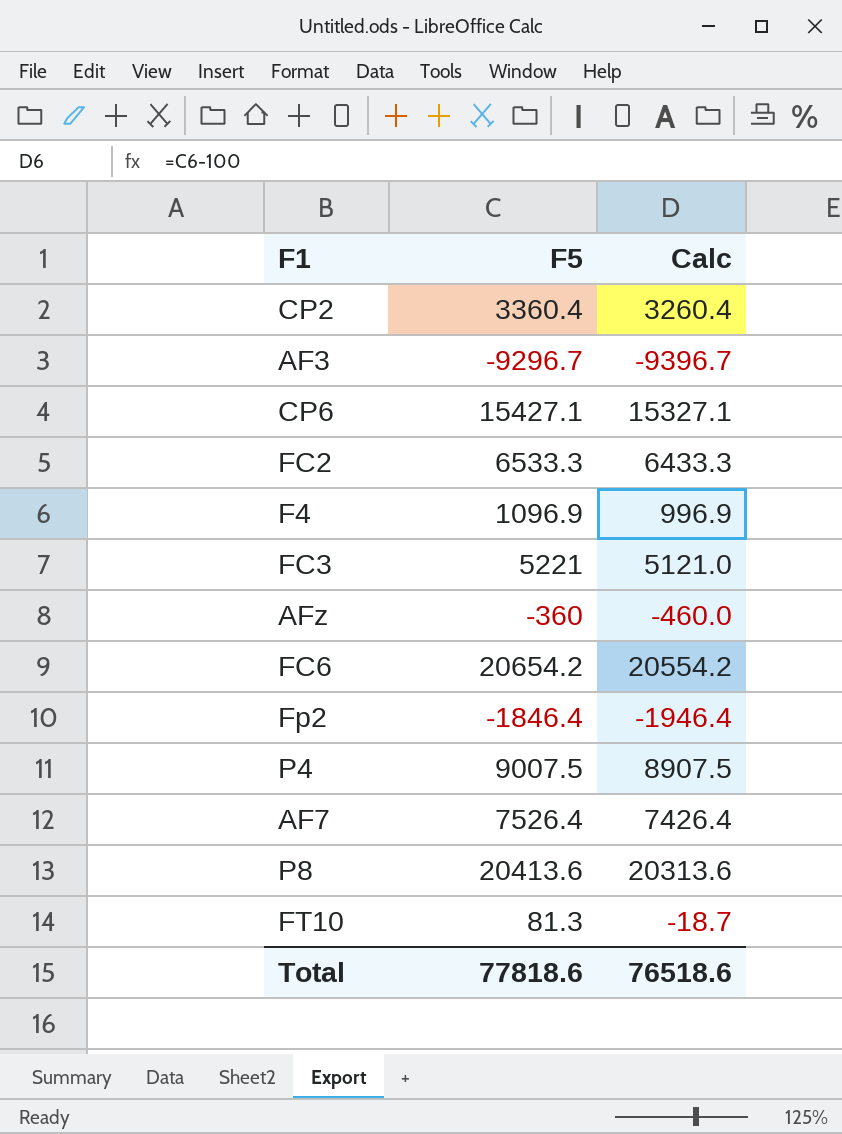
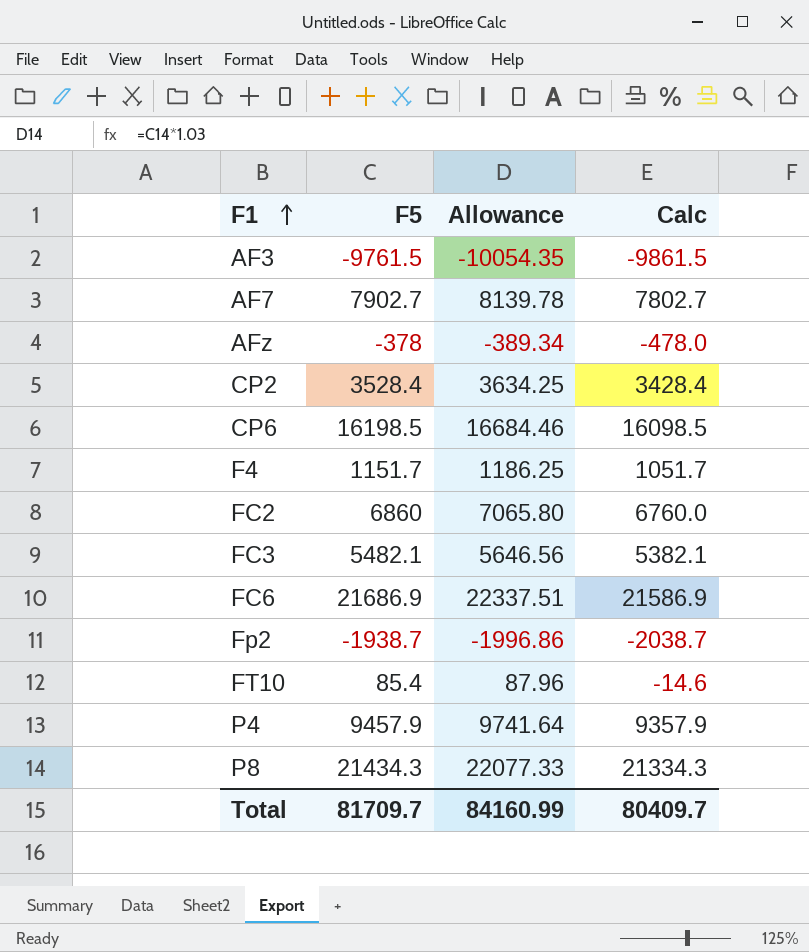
row order: none -> F1 ascending
column Allowance | formula: none -> [F5] * 1.03
AF3 | F5: -9296.7 -> -9761.5
AF3 | Calc: -9396.7 -> -9861.5
AF7 | F5: 7526.4 -> 7902.7
AF7 | Calc: 7426.4 -> 7802.7
AFz | F5: -360 -> -378
AFz | Calc: -460.0 -> -478.0
CP2 | F5: 3360.4 -> 3528.4
CP2 | Calc: 3260.4 -> 3428.4
CP6 | F5: 15427.1 -> 16198.5
CP6 | Calc: 15327.1 -> 16098.5
F4 | F5: 1096.9 -> 1151.7
F4 | Calc: 996.9 -> 1051.7
FC2 | F5: 6533.3 -> 6860
FC2 | Calc: 6433.3 -> 6760.0
FC3 | F5: 5221 -> 5482.1
FC3 | Calc: 5121.0 -> 5382.1
FC6 | F5: 20654.2 -> 21686.9
FC6 | Calc: 20554.2 -> 21586.9
Fp2 | F5: -1846.4 -> -1938.7
Fp2 | Calc: -1946.4 -> -2038.7
FT10 | F5: 81.3 -> 85.4
FT10 | Calc: -18.7 -> -14.6
P4 | F5: 9007.5 -> 9457.9
P4 | Calc: 8907.5 -> 9357.9
P8 | F5: 20413.6 -> 21434.3
P8 | Calc: 20313.6 -> 21334.3
Total | F5: 77818.6 -> 81709.7
Total | Calc: 76518.6 -> 80409.7

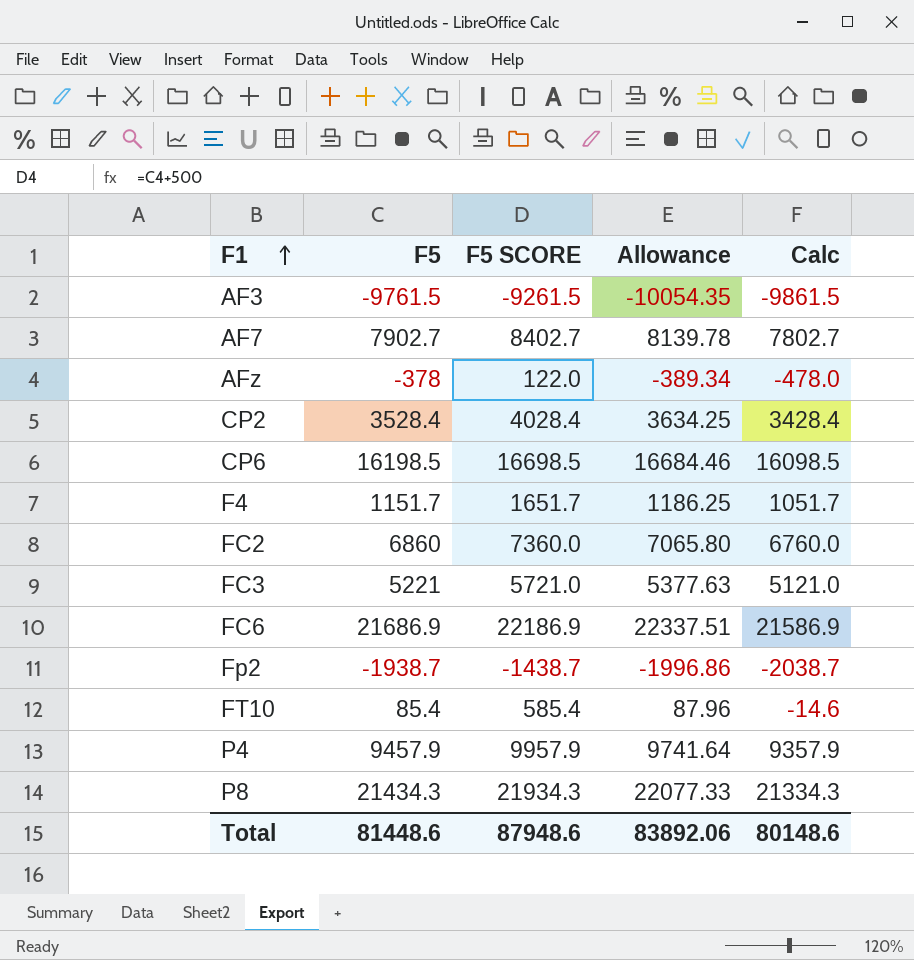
column F5 SCORE | formula: none -> [F5] + 500
FC3 | F5: 5482.1 -> 5221
FC3 | Allowance: 5646.56 -> 5377.63
FC3 | Calc: 5382.1 -> 5121.0
Total | F5: 81709.7 -> 81448.6
Total | Allowance: 84160.99 -> 83892.06
Total | Calc: 80409.7 -> 80148.6

